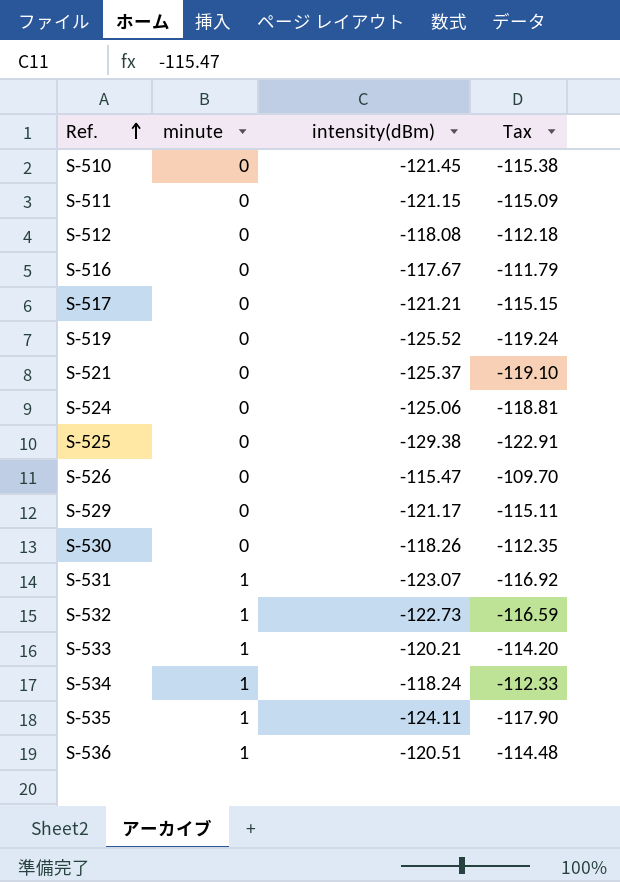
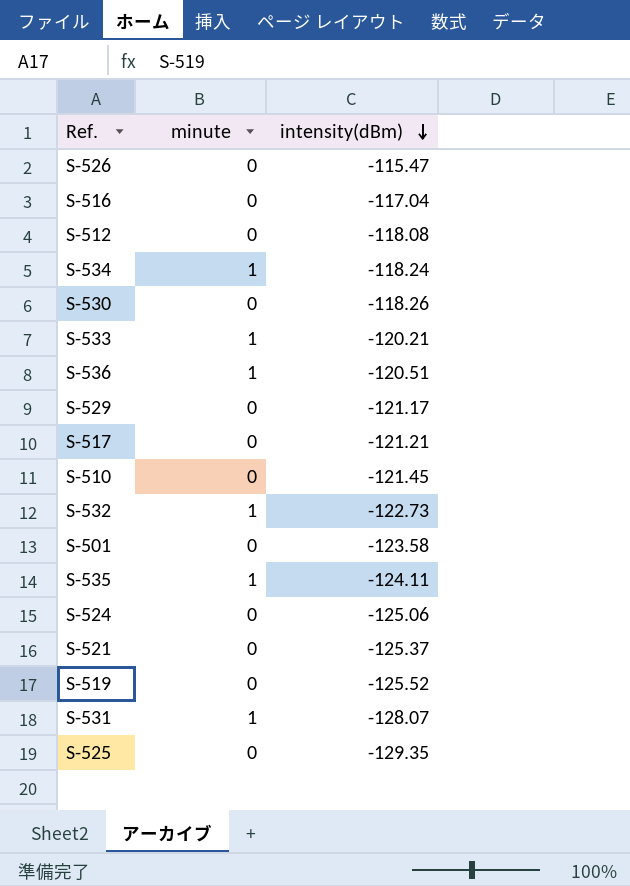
row order: Ref. ascending -> intensity(dBm) descending
column Tax | formula: [intensity(dBm)] * 0.95 -> none
row S-511: 0 | -121.15 | -115.09 -> none
S-516 | intensity(dBm): -117.67 -> -117.04
row S-501: none -> 0 | -123.58
S-531 | intensity(dBm): -123.07 -> -128.07
S-525 | intensity(dBm): -129.38 -> -129.35

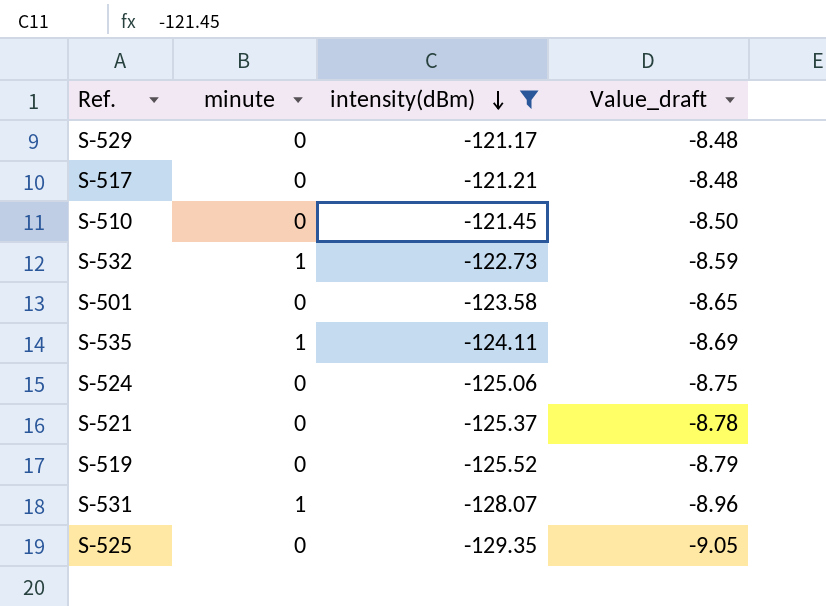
filter: none -> intensity(dBm) <= -121.17
column Value_draft | formula: none -> [intensity(dBm)] * 0.07

